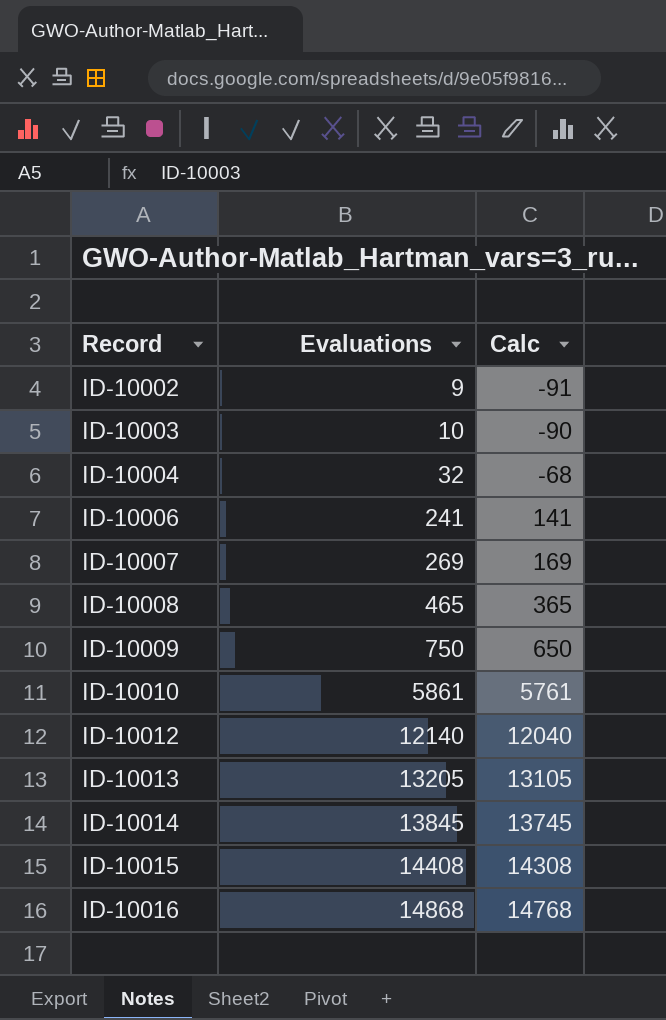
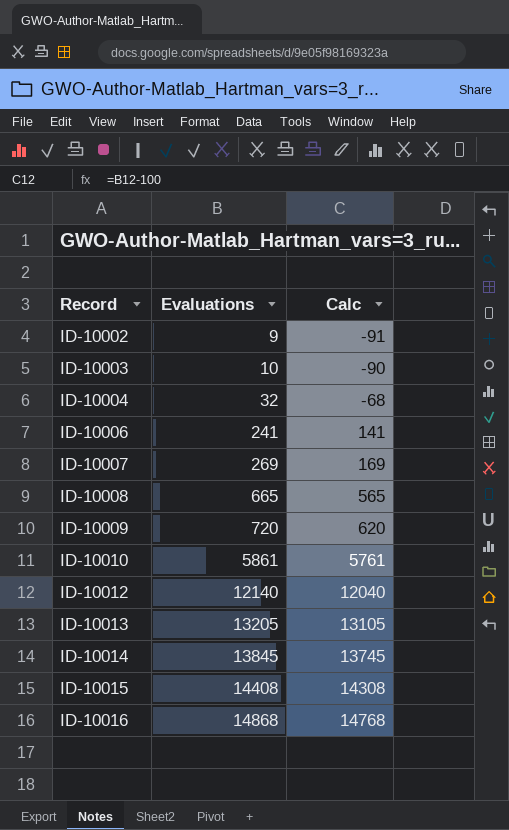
ID-10008 | Evaluations: 465 -> 665
ID-10008 | Calc: 365 -> 565
ID-10009 | Evaluations: 750 -> 720
ID-10009 | Calc: 650 -> 620

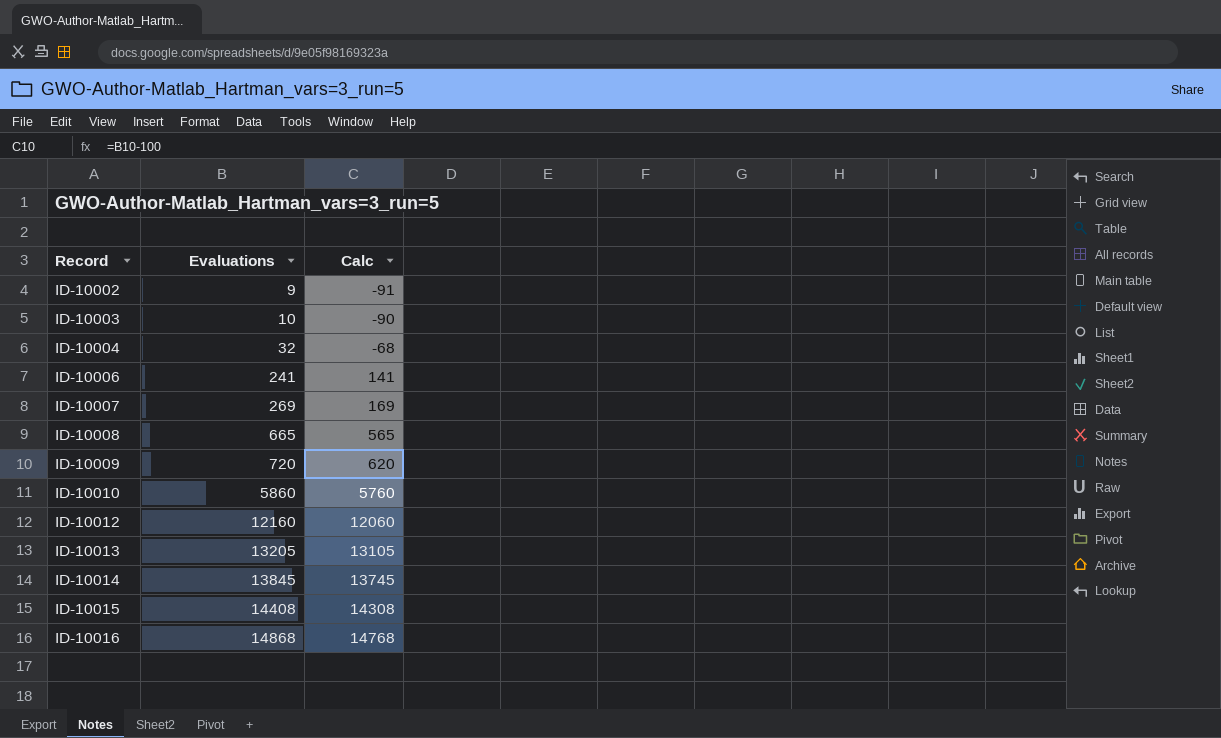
ID-10010 | Evaluations: 5861 -> 5860
ID-10010 | Calc: 5761 -> 5760
ID-10012 | Evaluations: 12140 -> 12160
ID-10012 | Calc: 12040 -> 12060

